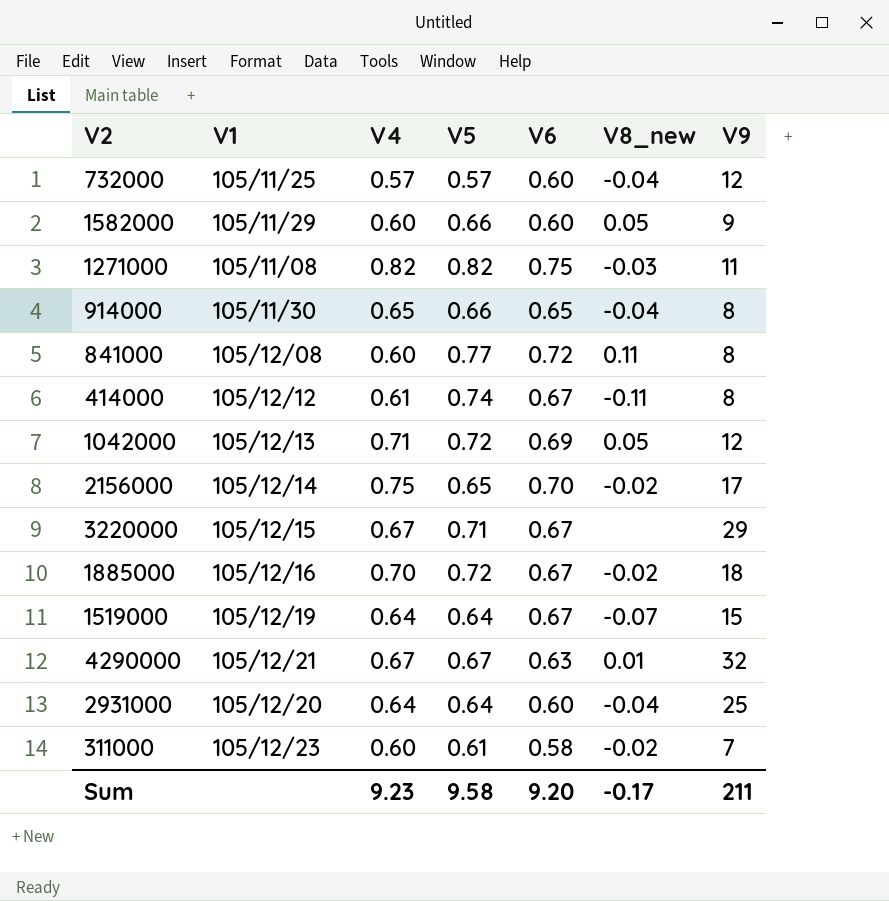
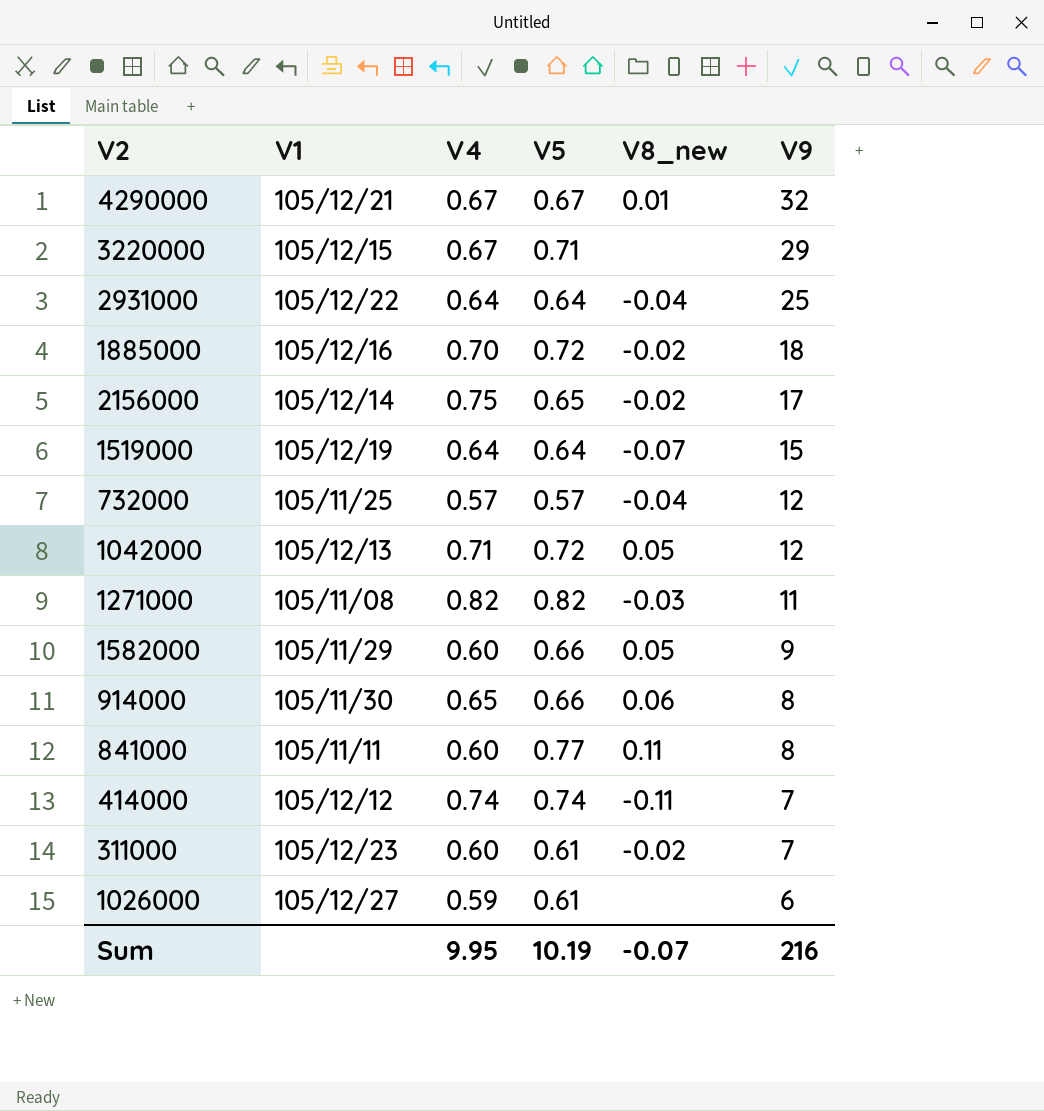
row order: none -> V9 descending
column V6 | position: 5 -> none
2931000 | V1: 105/12/20 -> 105/12/22
914000 | V8_new: -0.04 -> 0.06
841000 | V1: 105/12/08 -> 105/11/11
414000 | V4: 0.61 -> 0.74
414000 | V9: 8 -> 7
row 1026000: none -> 105/12/27 | 0.59 | 0.61 | none | 6
Sum | V4: 9.23 -> 9.95
Sum | V5: 9.58 -> 10.19
Sum | V8_new: -0.17 -> -0.07
Sum | V9: 211 -> 216

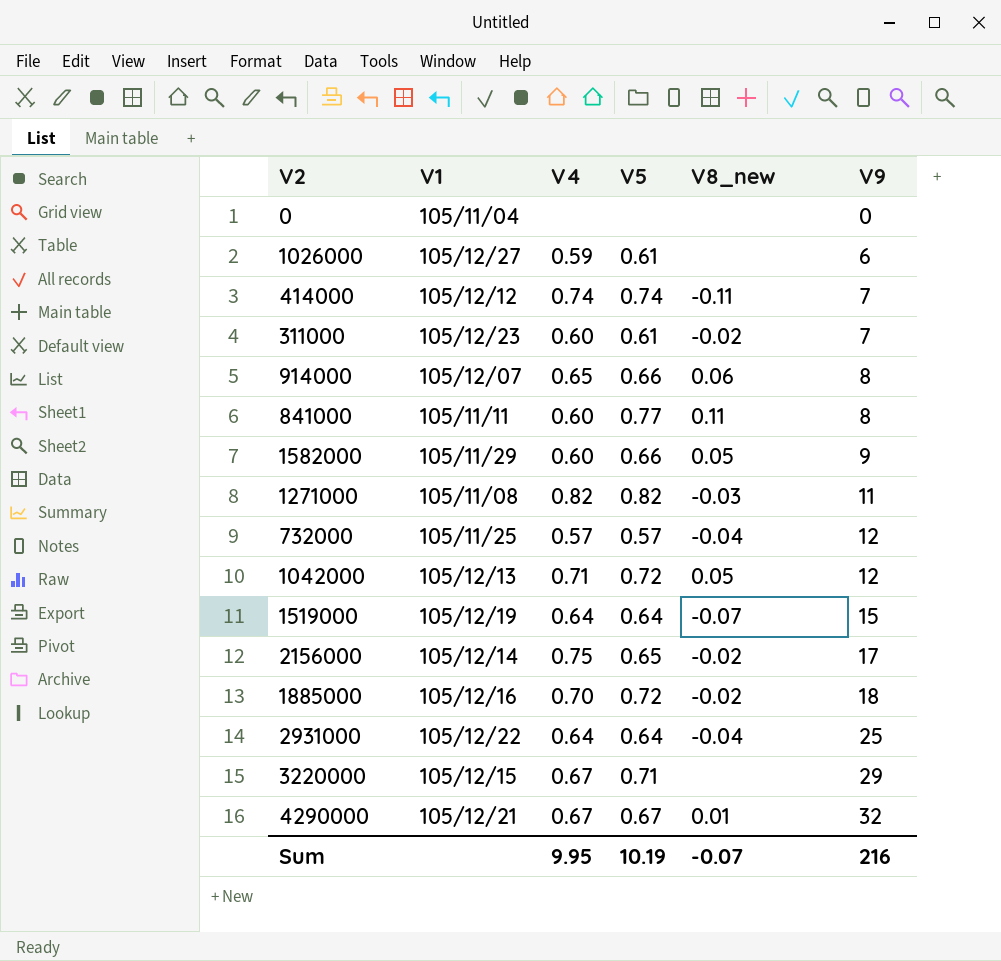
row order: V9 descending -> V9 ascending
row 0: none -> 105/11/04 | none | none | none | 0
914000 | V1: 105/11/30 -> 105/12/07

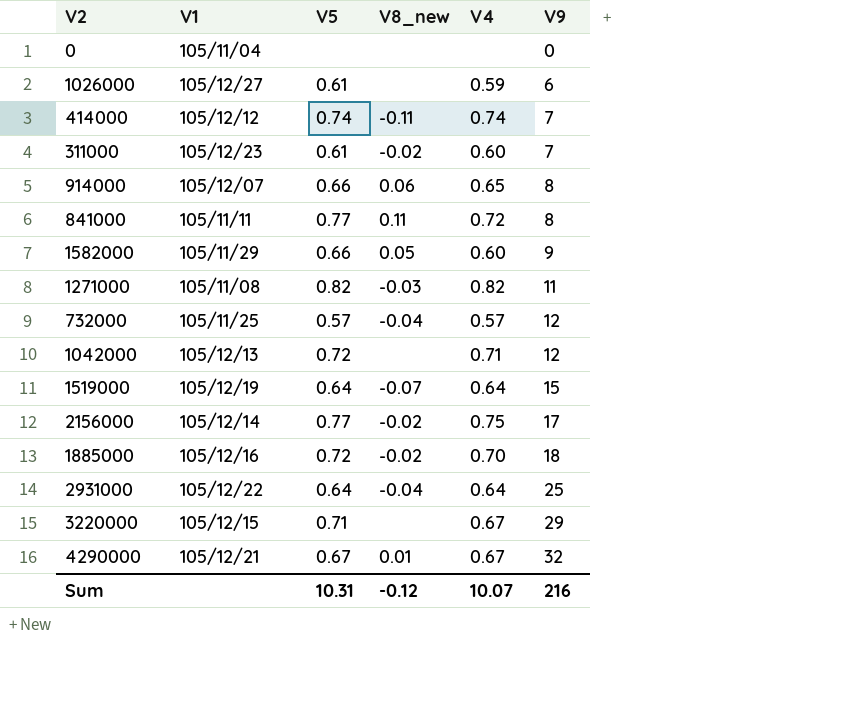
column V4 | position: 3 -> 5
841000 | V4: 0.60 -> 0.72
1042000 | V8_new: 0.05 -> none
2156000 | V5: 0.65 -> 0.77
Sum | V5: 10.19 -> 10.31
Sum | V8_new: -0.07 -> -0.12
Sum | V4: 9.95 -> 10.07

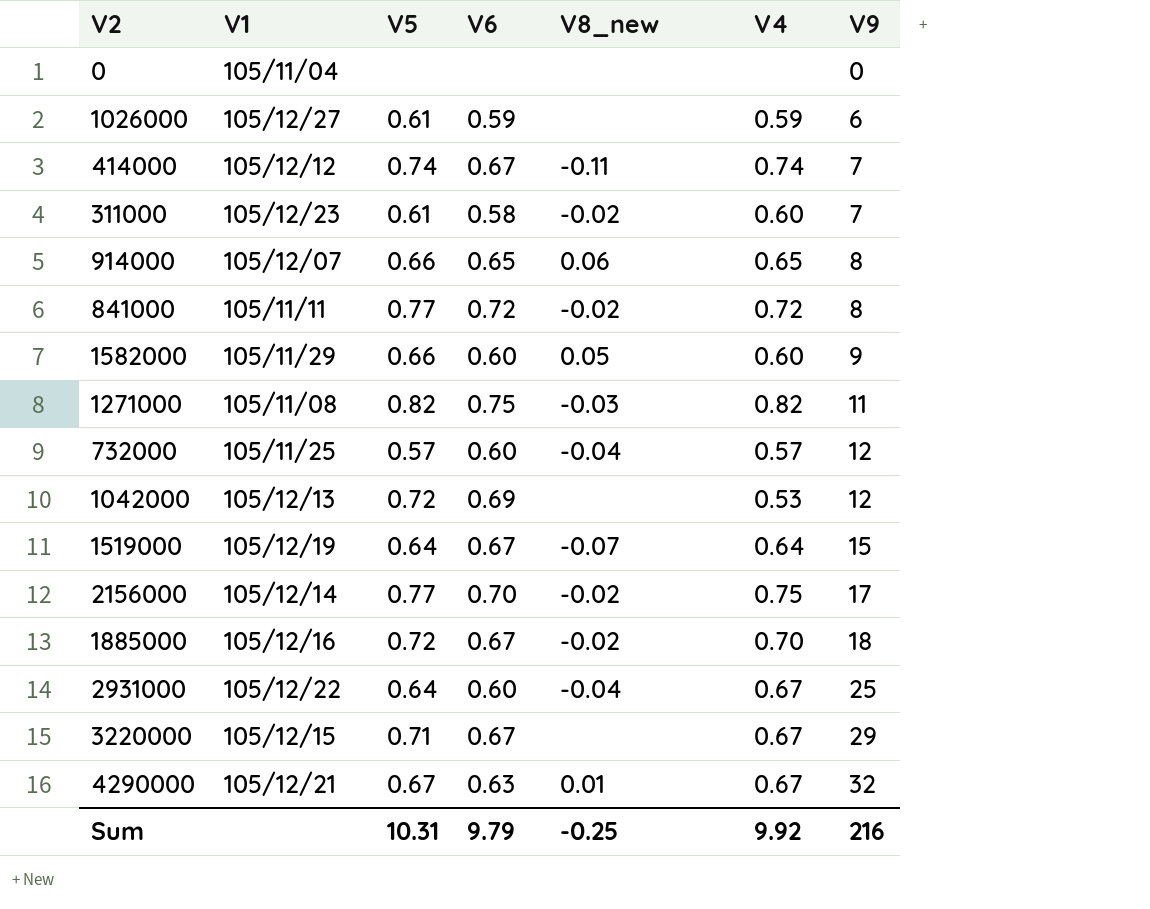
column V6 | position: none -> 4
841000 | V8_new: 0.11 -> -0.02
1042000 | V4: 0.71 -> 0.53
2931000 | V4: 0.64 -> 0.67
Sum | V8_new: -0.12 -> -0.25
Sum | V4: 10.07 -> 9.92

